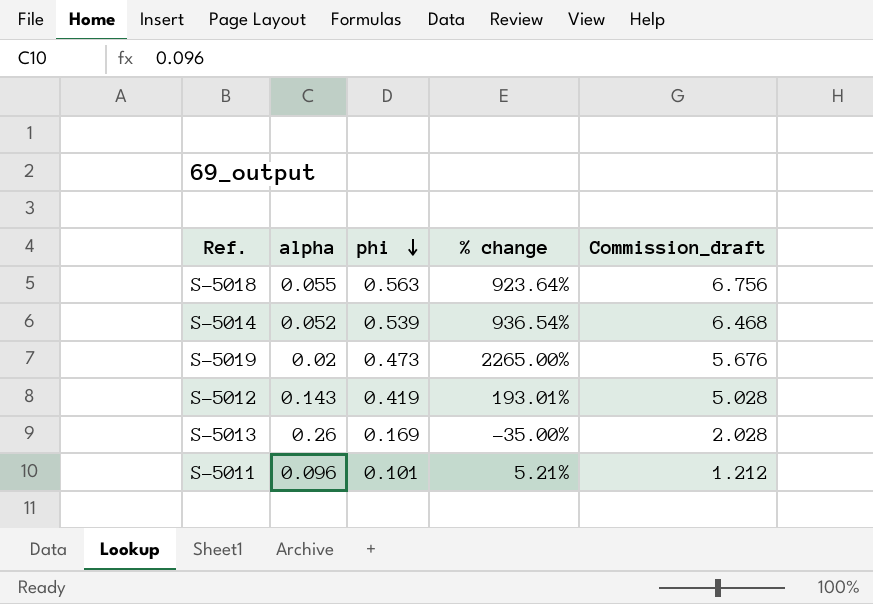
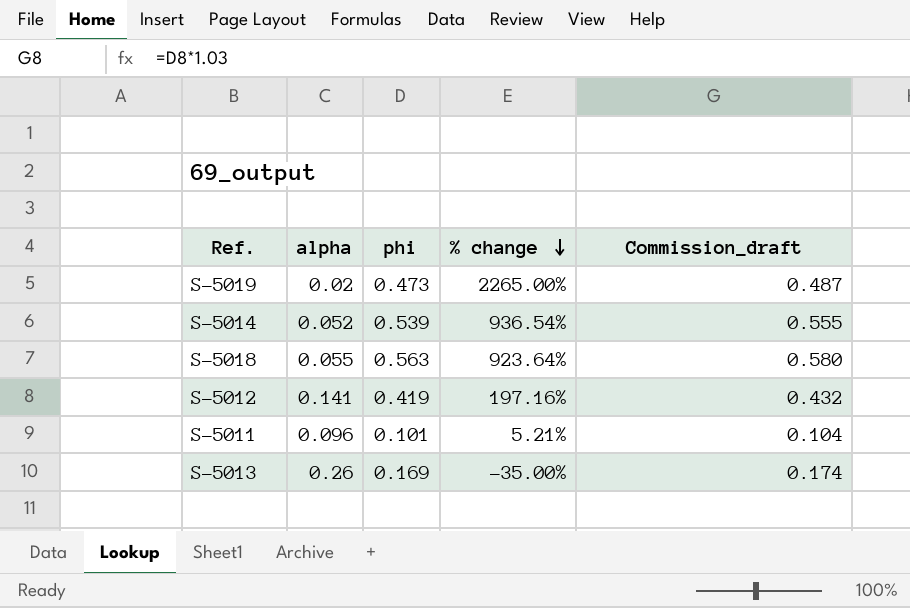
row order: phi descending -> % change descending
column Commission_draft | formula: [phi] * 12 -> [phi] * 1.03
S-5012 | alpha: 0.143 -> 0.141
S-5012 | % change: 193.01% -> 197.16%

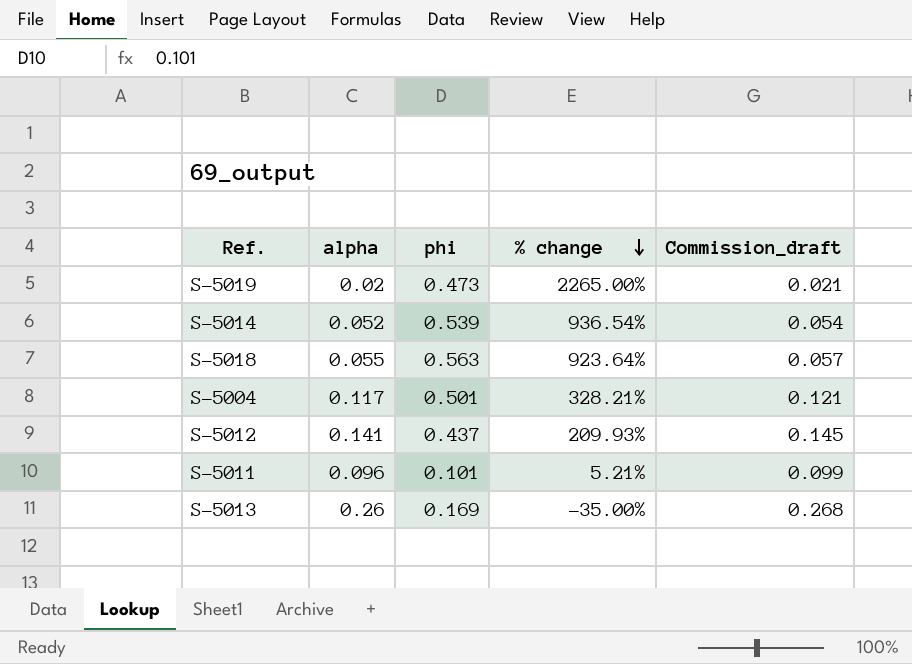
column Commission_draft | formula: [phi] * 1.03 -> [alpha] * 1.03
row S-5004: none -> 0.117 | 0.501 | 328.21% | 0.121
S-5012 | phi: 0.419 -> 0.437
S-5012 | % change: 197.16% -> 209.93%

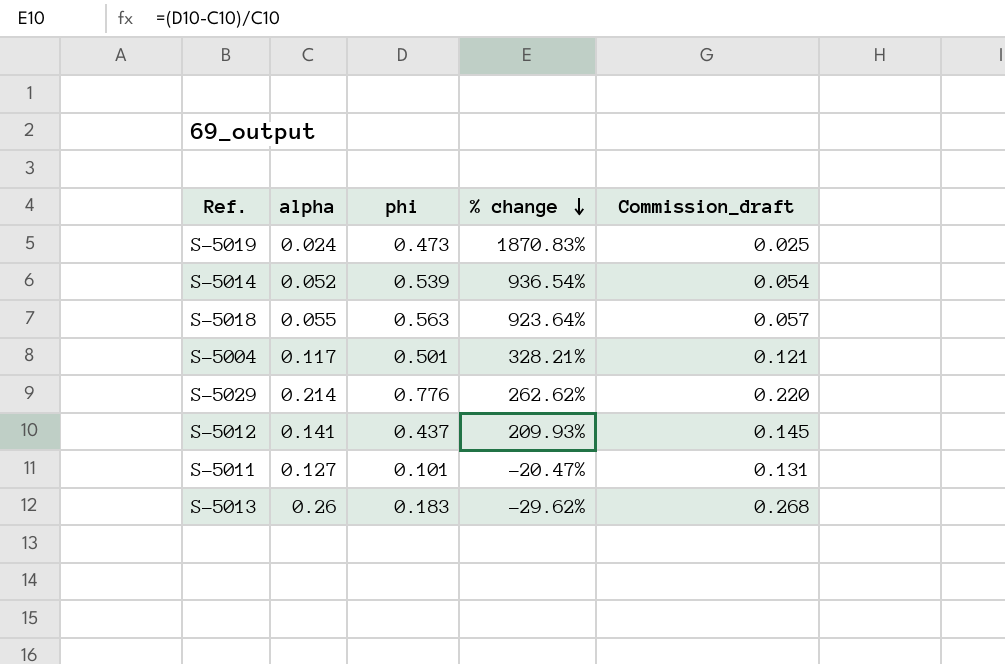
S-5019 | alpha: 0.02 -> 0.024
S-5019 | % change: 2265.00% -> 1870.83%
S-5019 | Commission_draft: 0.021 -> 0.025
row S-5029: none -> 0.214 | 0.776 | 262.62% | 0.220
S-5011 | alpha: 0.096 -> 0.127
S-5011 | % change: 5.21% -> -20.47%
S-5011 | Commission_draft: 0.099 -> 0.131
S-5013 | phi: 0.169 -> 0.183
S-5013 | % change: -35.00% -> -29.62%

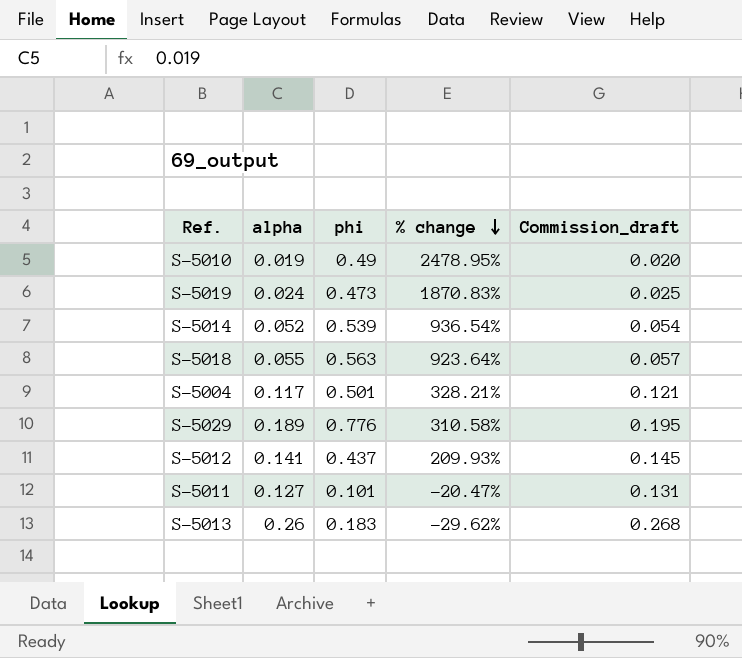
row S-5010: none -> 0.019 | 0.49 | 2478.95% | 0.020
S-5029 | alpha: 0.214 -> 0.189
S-5029 | % change: 262.62% -> 310.58%
S-5029 | Commission_draft: 0.220 -> 0.195

